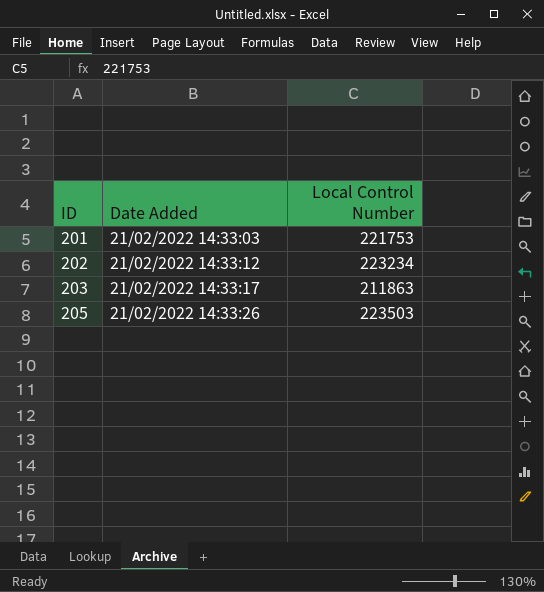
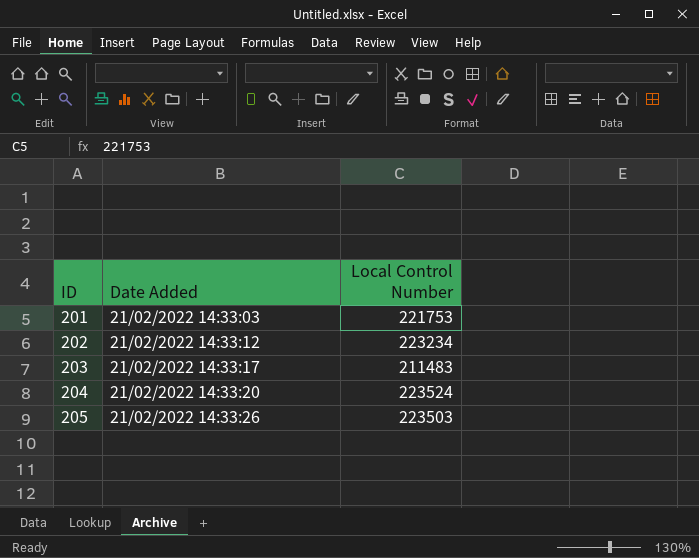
203 | Local Control Number: 211863 -> 211483
row 204: none -> 21/02/2022 14:33:20 | 223524

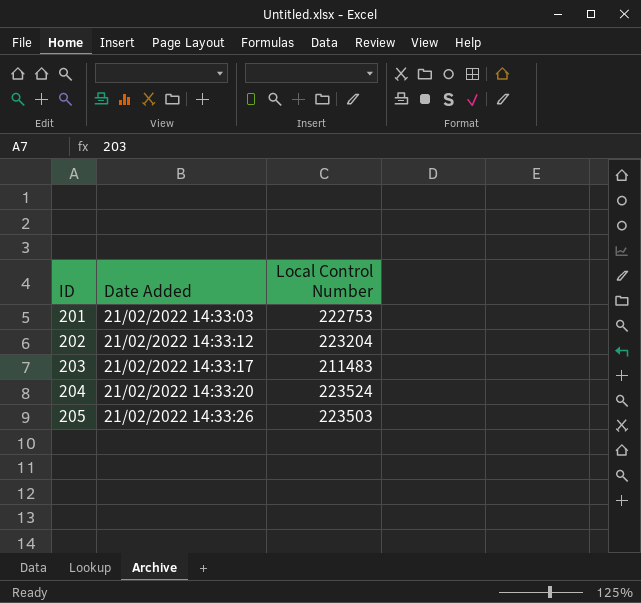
201 | Local Control Number: 221753 -> 222753
202 | Local Control Number: 223234 -> 223204

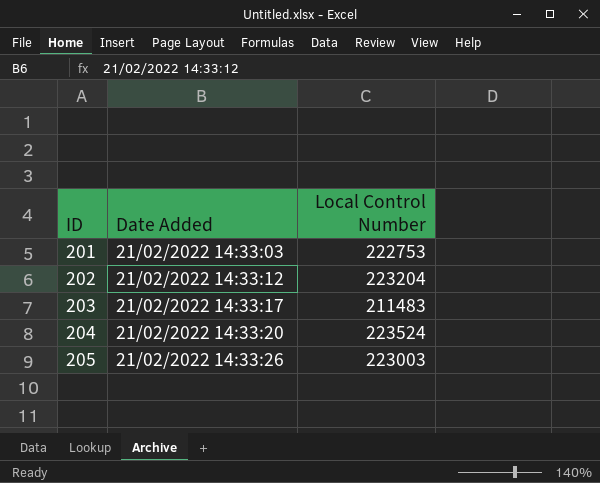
205 | Local Control Number: 223503 -> 223003

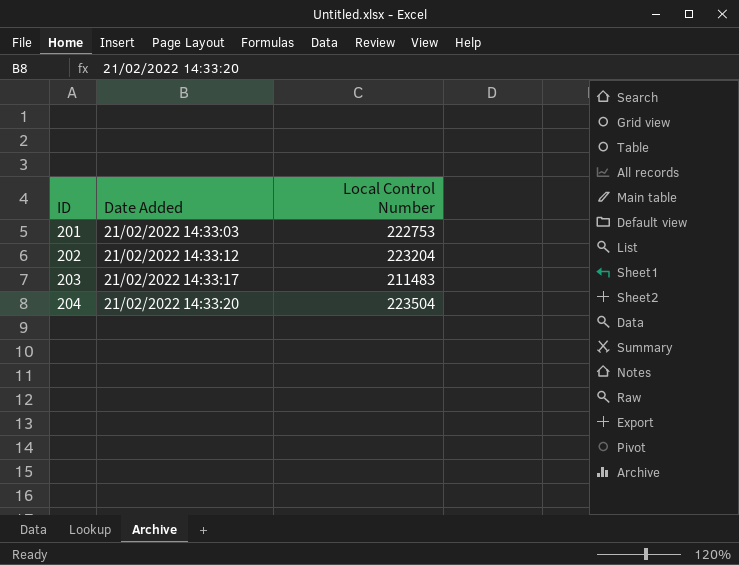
row 205: 21/02/2022 14:33:26 | 223003 -> none
204 | Local Control Number: 223524 -> 223504

